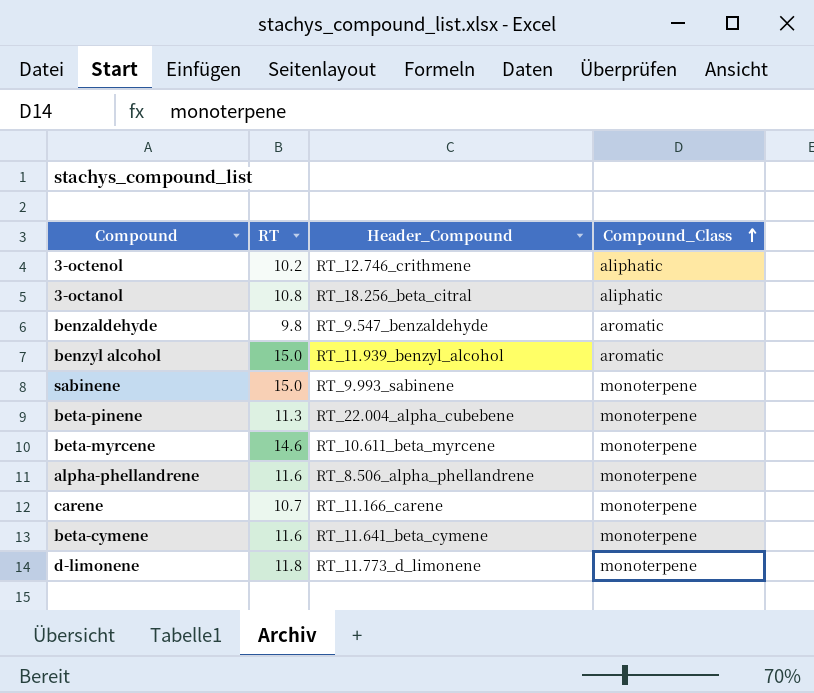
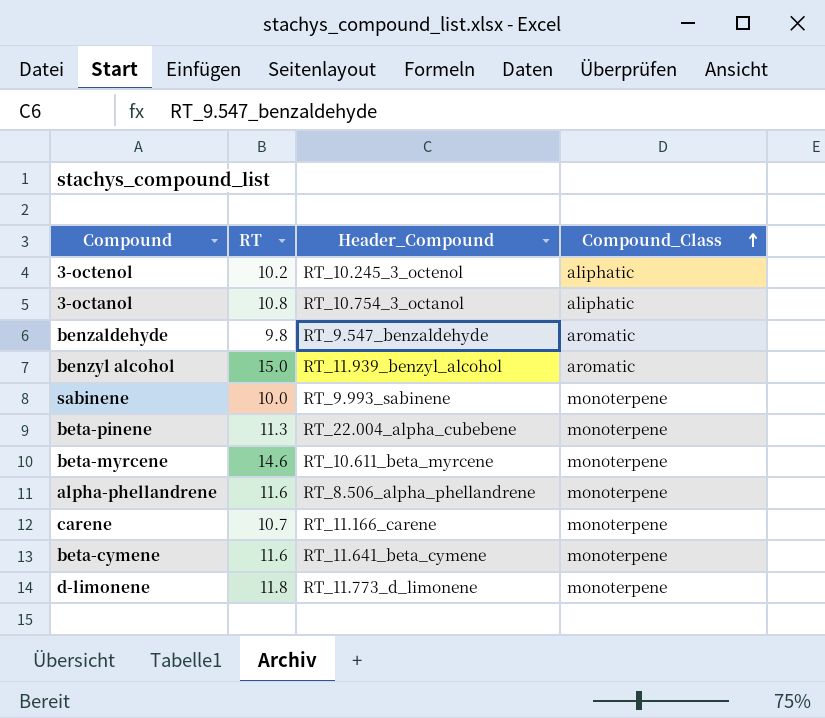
3-octenol | Header_Compound: RT_12.746_crithmene -> RT_10.245_3_octenol
3-octanol | Header_Compound: RT_18.256_beta_citral -> RT_10.754_3_octanol
sabinene | RT: 15.0 -> 10.0

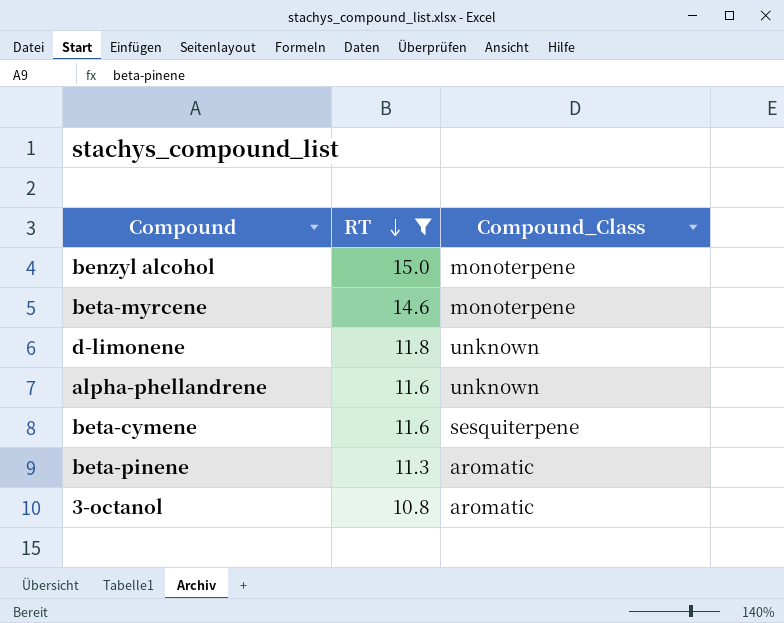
filter: none -> RT >= 10.8
row order: Compound_Class ascending -> RT descending
column Header_Compound | position: 3 -> none
benzyl alcohol | Compound_Class: aromatic -> monoterpene
d-limonene | Compound_Class: monoterpene -> unknown
alpha-phellandrene | Compound_Class: monoterpene -> unknown
beta-cymene | Compound_Class: monoterpene -> sesquiterpene
beta-pinene | Compound_Class: monoterpene -> aromatic
3-octanol | Compound_Class: aliphatic -> aromatic

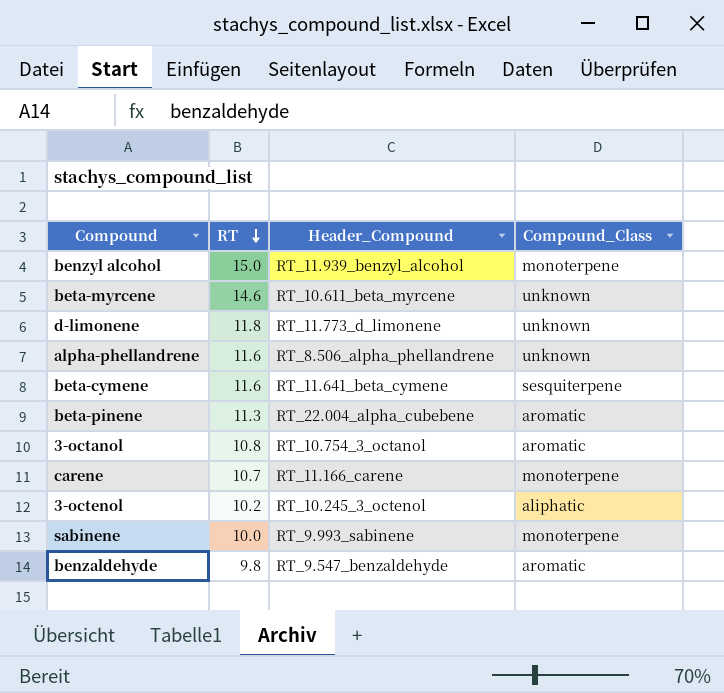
filter: RT >= 10.8 -> none
column Header_Compound | position: none -> 3
beta-myrcene | Compound_Class: monoterpene -> unknown

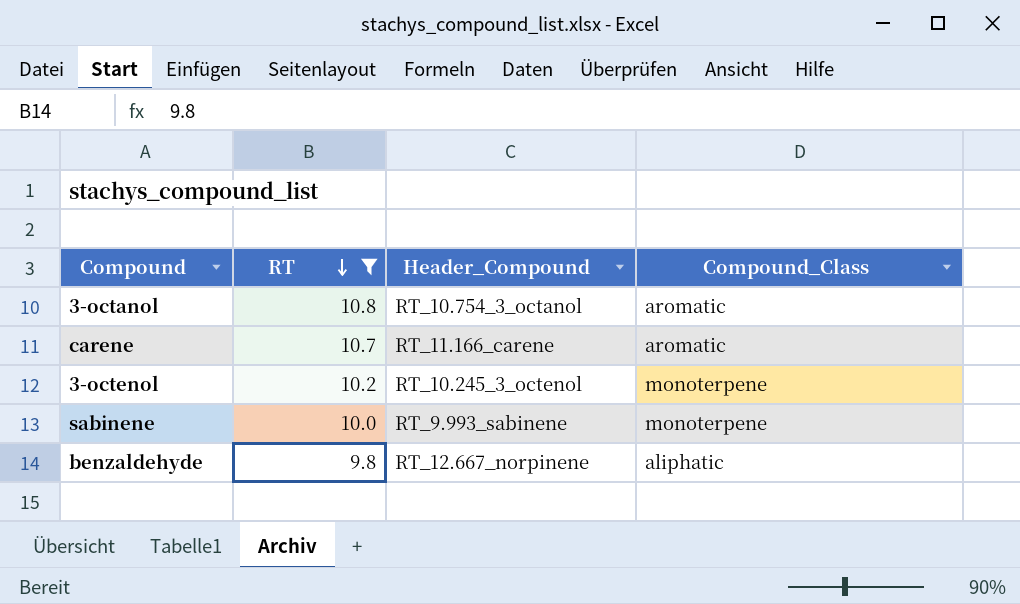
filter: none -> RT <= 10.8
carene | Compound_Class: monoterpene -> aromatic
3-octenol | Compound_Class: aliphatic -> monoterpene
benzaldehyde | Header_Compound: RT_9.547_benzaldehyde -> RT_12.667_norpinene
benzaldehyde | Compound_Class: aromatic -> aliphatic

